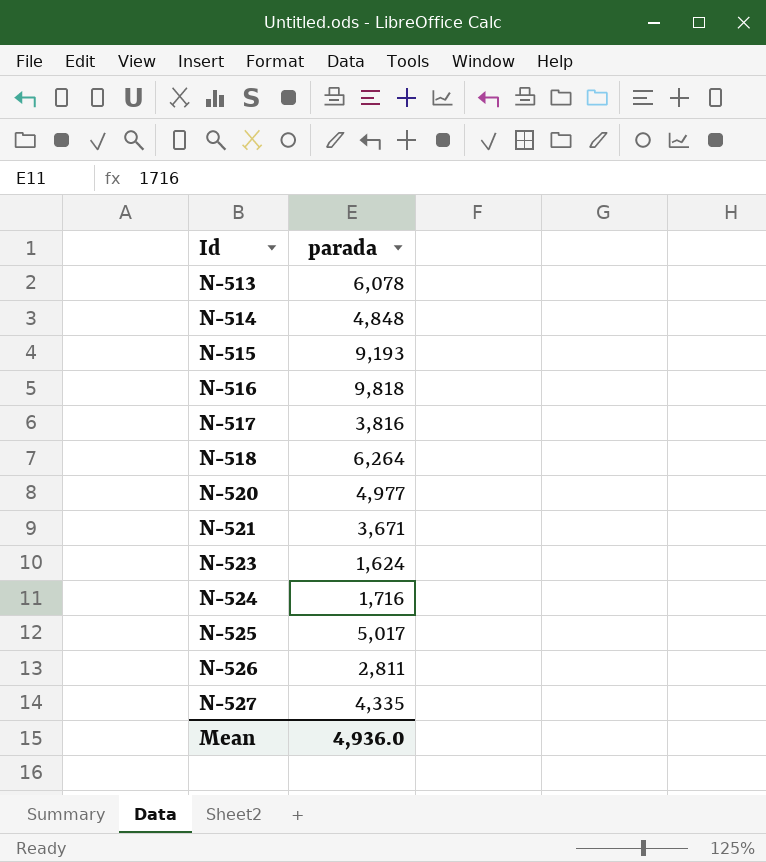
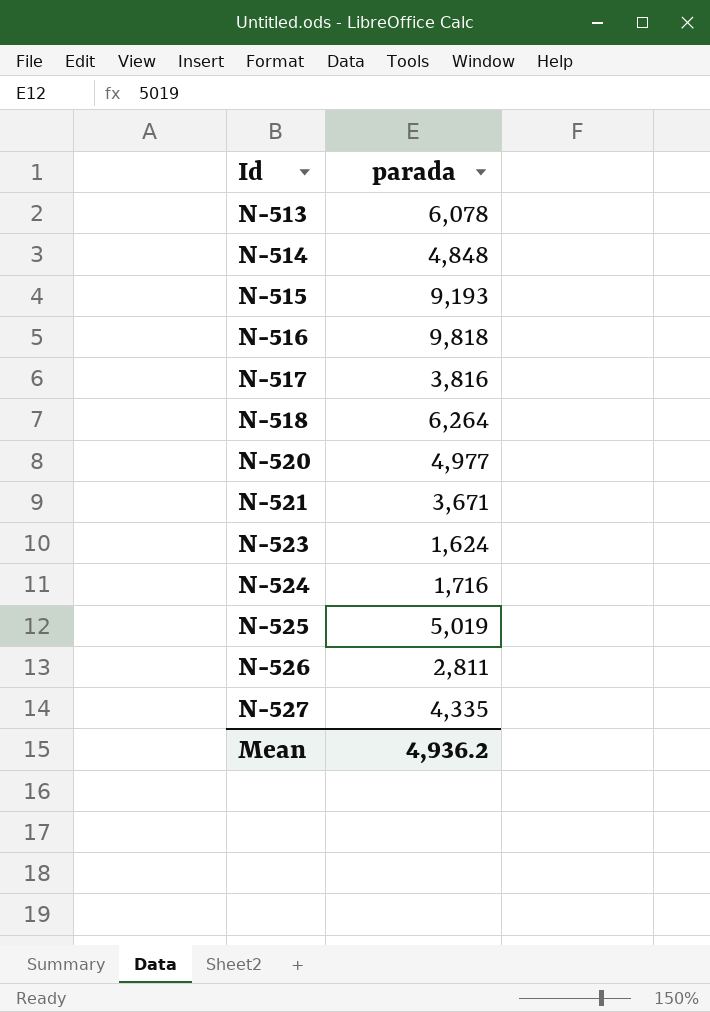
N-525 | parada: 5,017 -> 5,019
Mean | parada: 4,936.0 -> 4,936.2

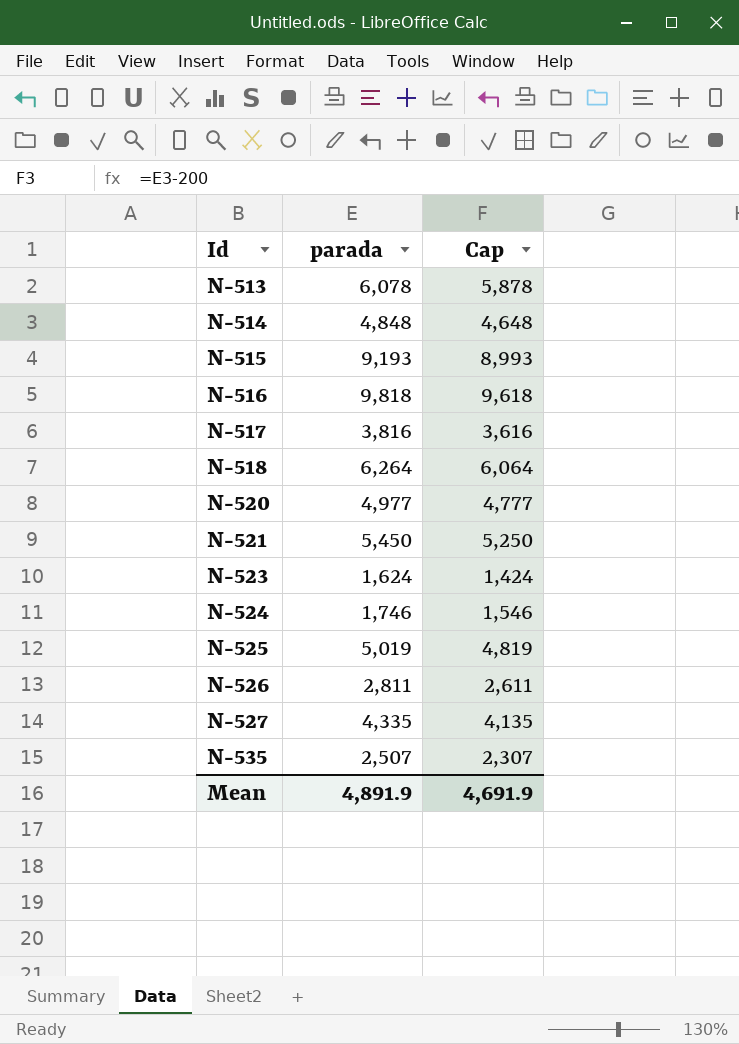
column Cap | formula: none -> [parada] - 200
N-521 | parada: 3,671 -> 5,450
N-524 | parada: 1,716 -> 1,746
row N-535: none -> 2,507 | 2,307
Mean | parada: 4,936.2 -> 4,891.9

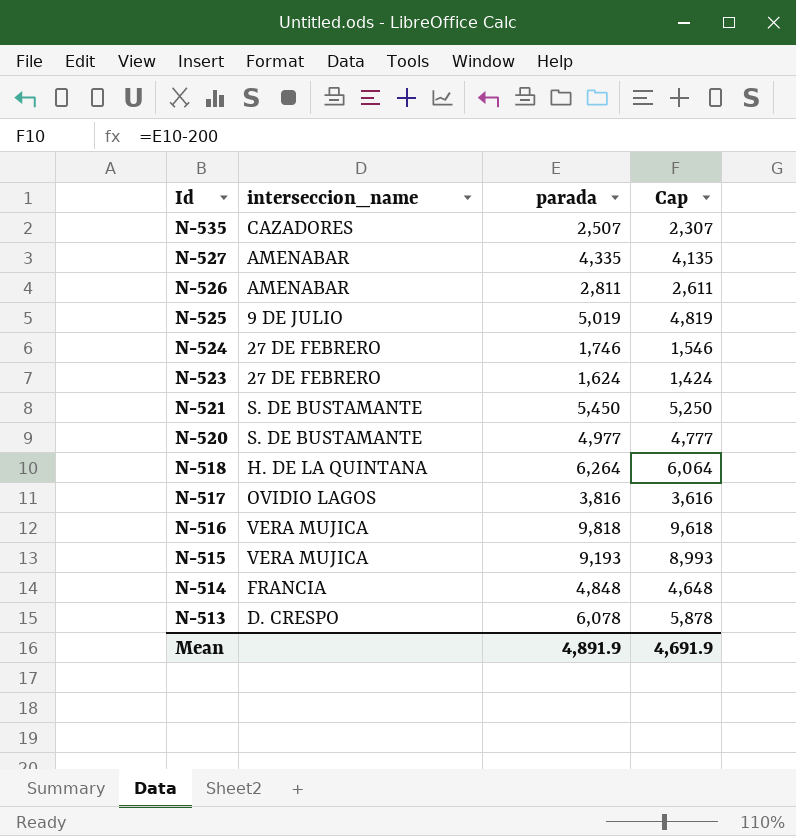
row order: Id ascending -> Id descending
column interseccion_name | position: none -> 2

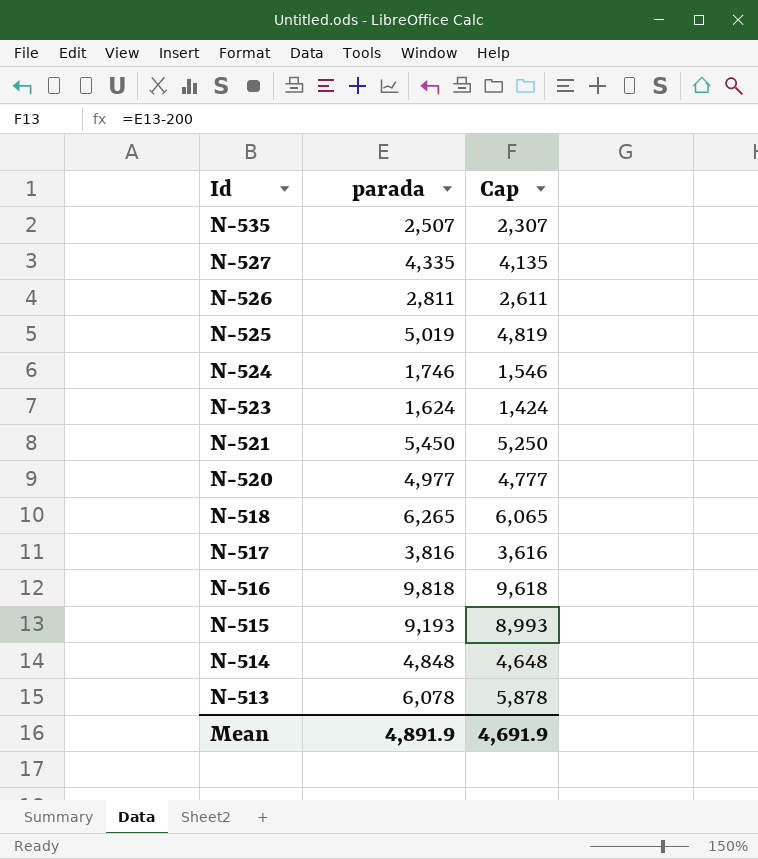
column interseccion_name | position: 2 -> none
N-518 | parada: 6,264 -> 6,265
N-518 | Cap: 6,064 -> 6,065

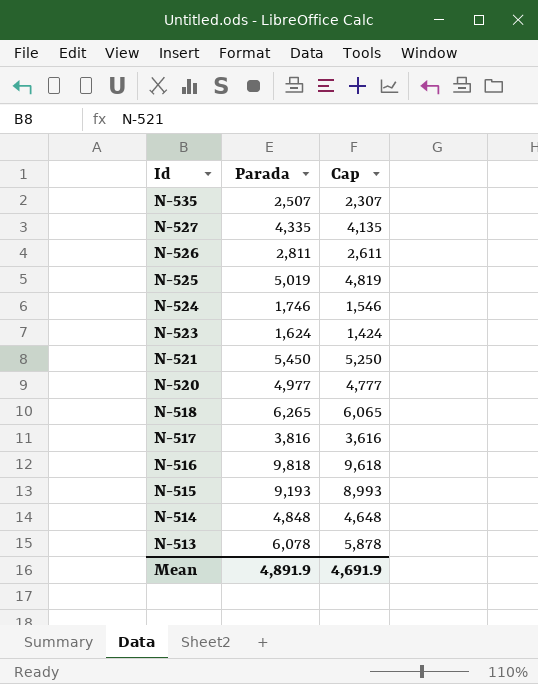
column name: parada -> Parada

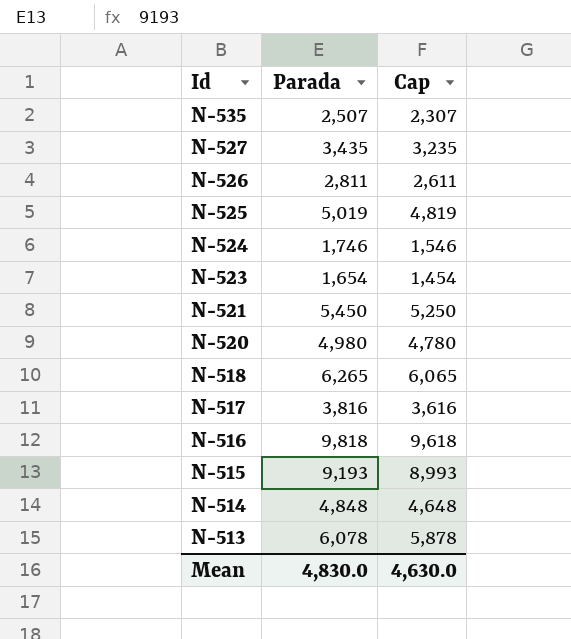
N-527 | Parada: 4,335 -> 3,435
N-527 | Cap: 4,135 -> 3,235
N-523 | Parada: 1,624 -> 1,654
N-523 | Cap: 1,424 -> 1,454
N-520 | Parada: 4,977 -> 4,980
N-520 | Cap: 4,777 -> 4,780
Mean | Parada: 4,891.9 -> 4,830.0
Mean | Cap: 4,691.9 -> 4,630.0

